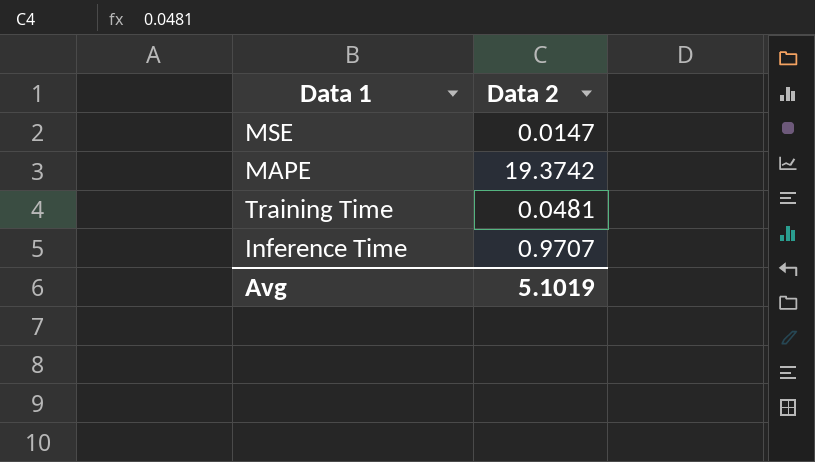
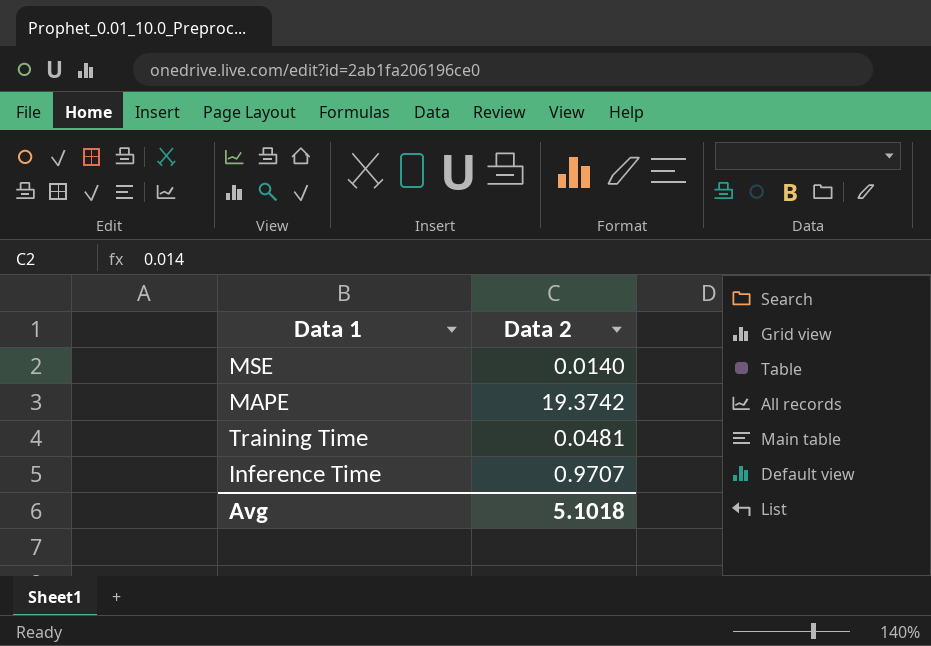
MSE | Data 2: 0.0147 -> 0.0140
Avg | Data 2: 5.1019 -> 5.1018

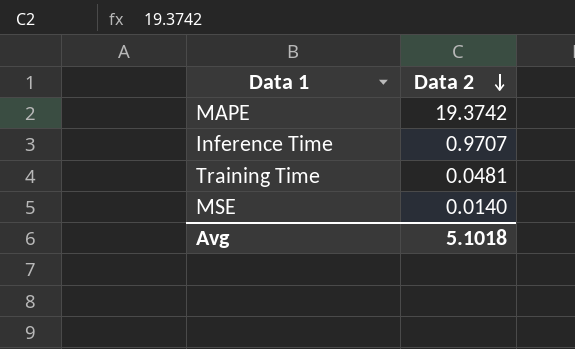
row order: none -> Data 2 descending

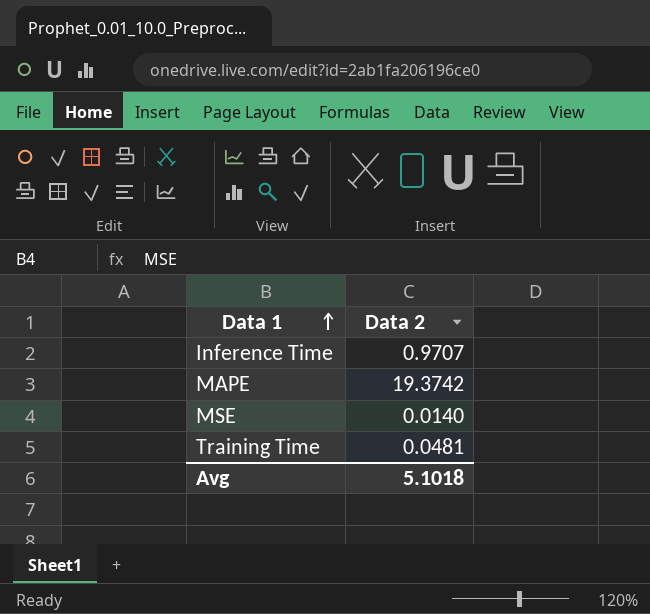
row order: Data 2 descending -> Data 1 ascending

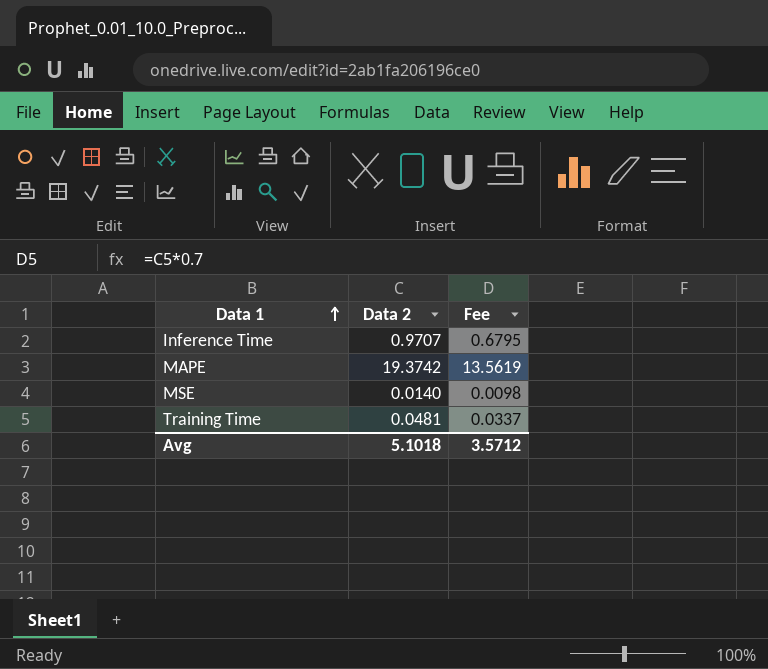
column Fee | formula: none -> [Data 2] * 0.7

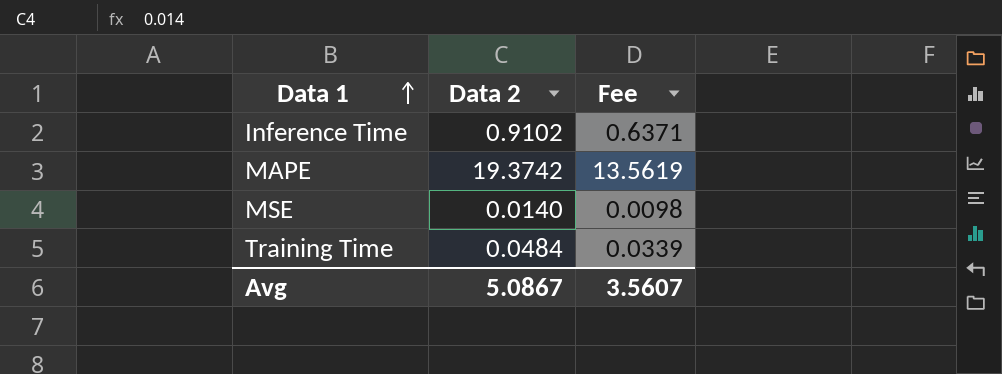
Inference Time | Data 2: 0.9707 -> 0.9102
Inference Time | Fee: 0.6795 -> 0.6371
Training Time | Data 2: 0.0481 -> 0.0484
Training Time | Fee: 0.0337 -> 0.0339
Avg | Data 2: 5.1018 -> 5.0867
Avg | Fee: 3.5712 -> 3.5607

